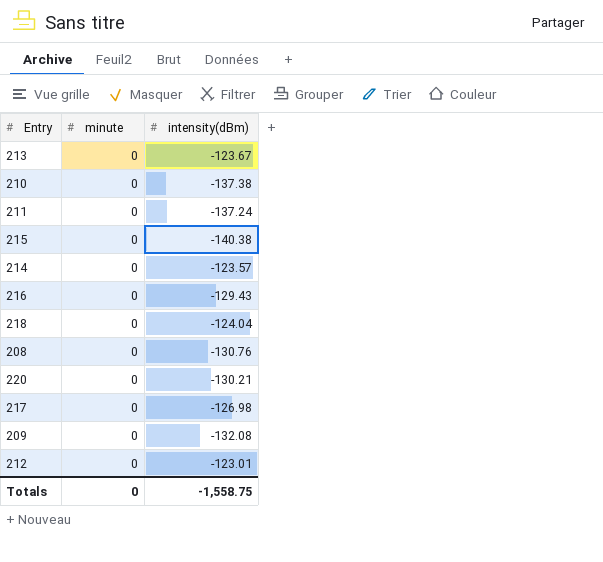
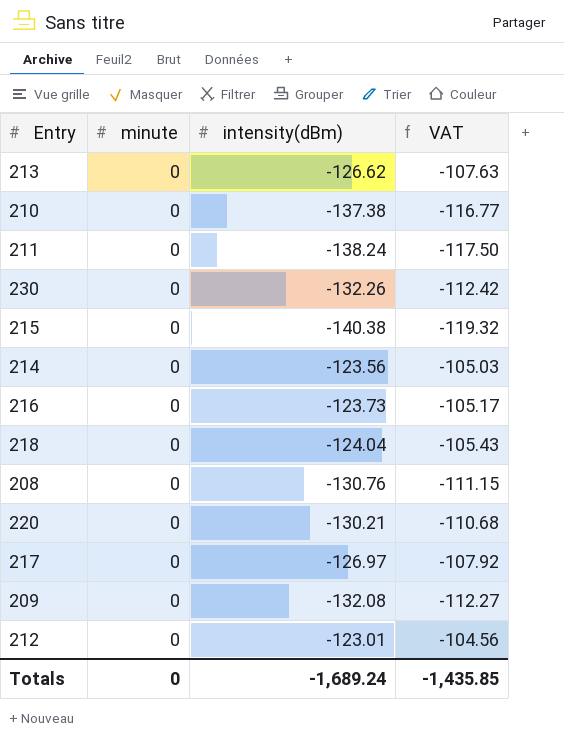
column VAT | formula: none -> [intensity(dBm)] * 0.85
213 | intensity(dBm): -123.67 -> -126.62
211 | intensity(dBm): -137.24 -> -138.24
row 230: none -> 0 | -132.26 | -112.42
214 | intensity(dBm): -123.57 -> -123.56
216 | intensity(dBm): -129.43 -> -123.73
217 | intensity(dBm): -126.98 -> -126.97
Totals | intensity(dBm): -1,558.75 -> -1,689.24

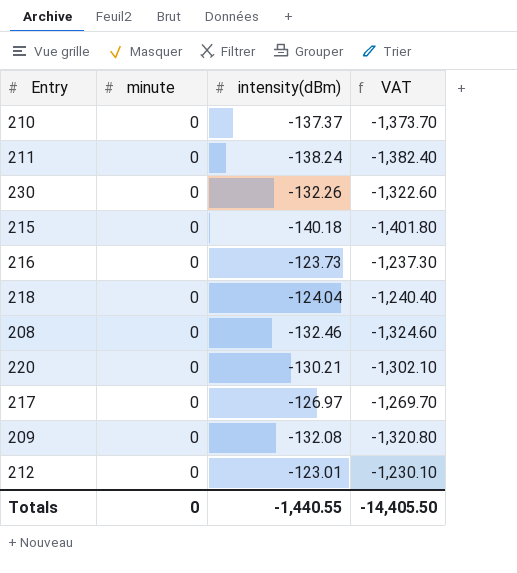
column VAT | formula: [intensity(dBm)] * 0.85 -> [intensity(dBm)] * 10
row 213: 0 | -126.62 | -107.63 -> none
row 214: 0 | -123.56 | -105.03 -> none
210 | intensity(dBm): -137.38 -> -137.37
215 | intensity(dBm): -140.38 -> -140.18
208 | intensity(dBm): -130.76 -> -132.46
Totals | intensity(dBm): -1,689.24 -> -1,440.55
Totals | VAT: -1,435.85 -> -14,405.50

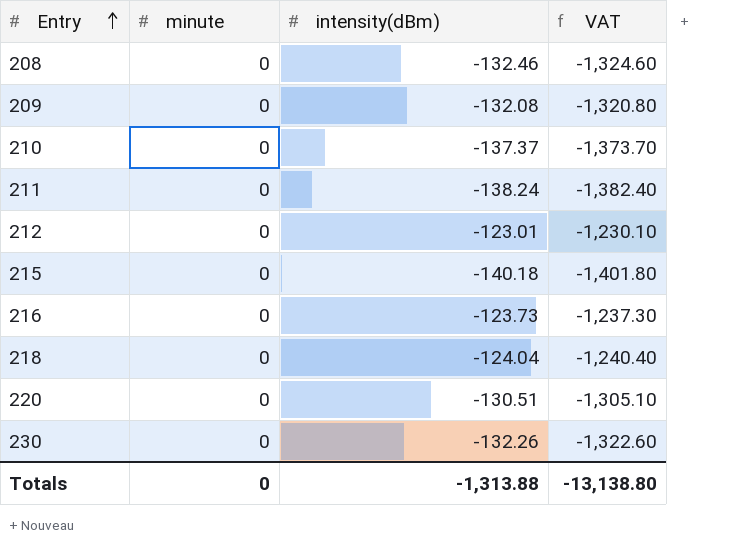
row order: none -> Entry ascending
row 217: 0 | -126.97 | -1,269.70 -> none
220 | intensity(dBm): -130.21 -> -130.51
220 | VAT: -1,302.10 -> -1,305.10
Totals | intensity(dBm): -1,440.55 -> -1,313.88
Totals | VAT: -14,405.50 -> -13,138.80

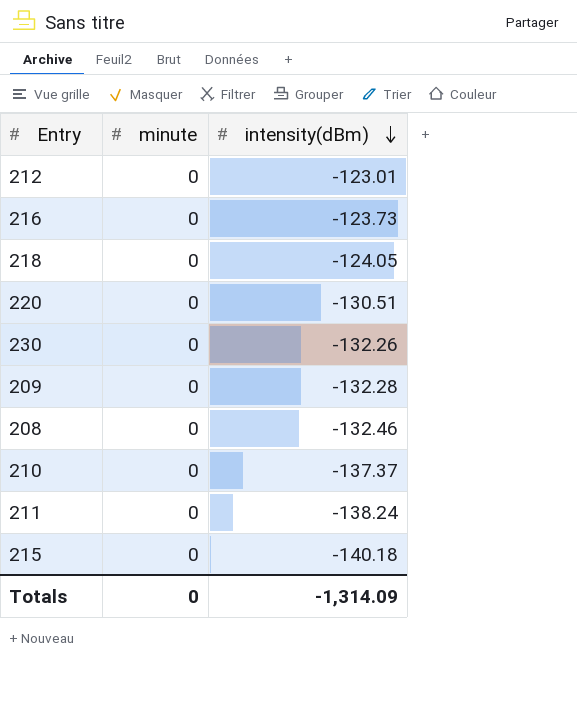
row order: Entry ascending -> intensity(dBm) descending
column VAT | formula: [intensity(dBm)] * 10 -> none
218 | intensity(dBm): -124.04 -> -124.05
209 | intensity(dBm): -132.08 -> -132.28
Totals | intensity(dBm): -1,313.88 -> -1,314.09

